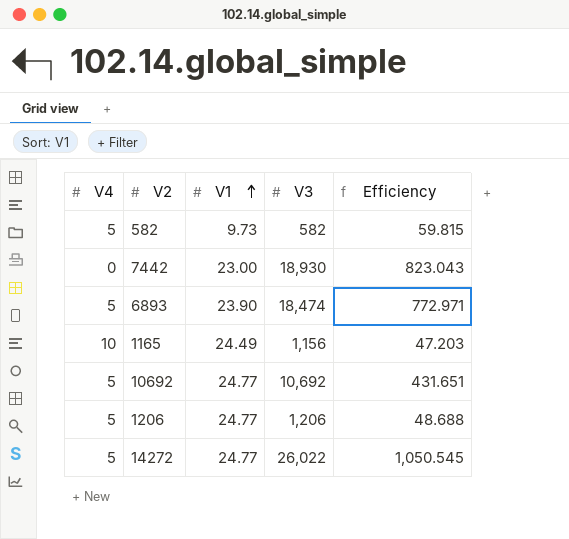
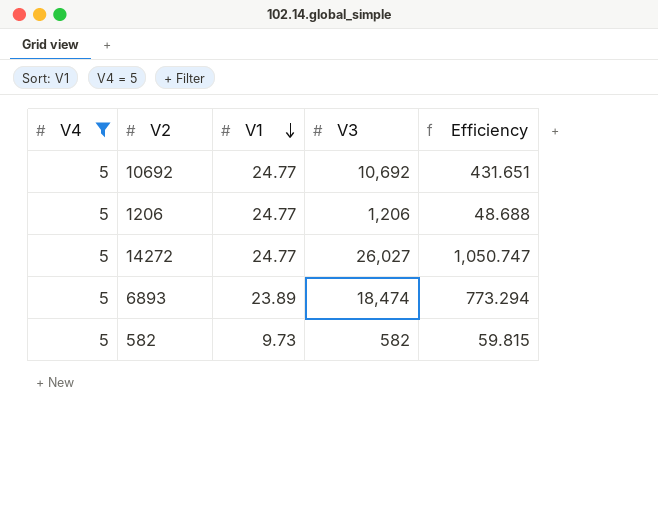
filter: none -> V4 = 5
row order: V1 ascending -> V1 descending
14272 | V3: 26,022 -> 26,027
14272 | Efficiency: 1,050.545 -> 1,050.747
6893 | V1: 23.90 -> 23.89
6893 | Efficiency: 772.971 -> 773.294

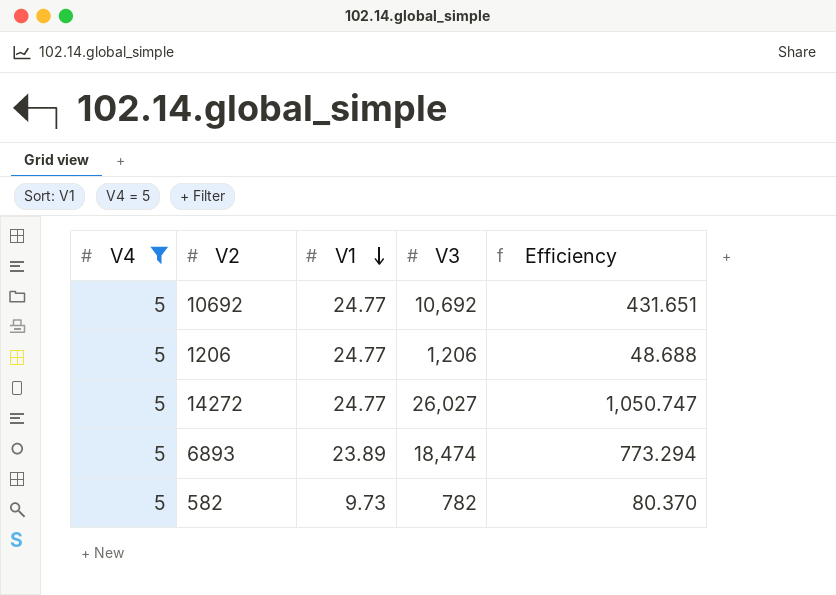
582 | V3: 582 -> 782
582 | Efficiency: 59.815 -> 80.370

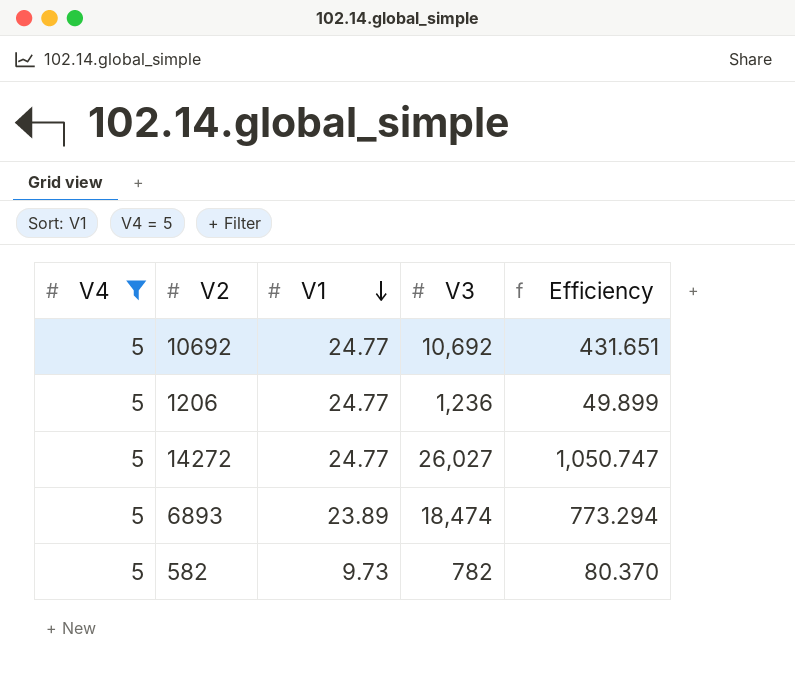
1206 | V3: 1,206 -> 1,236
1206 | Efficiency: 48.688 -> 49.899

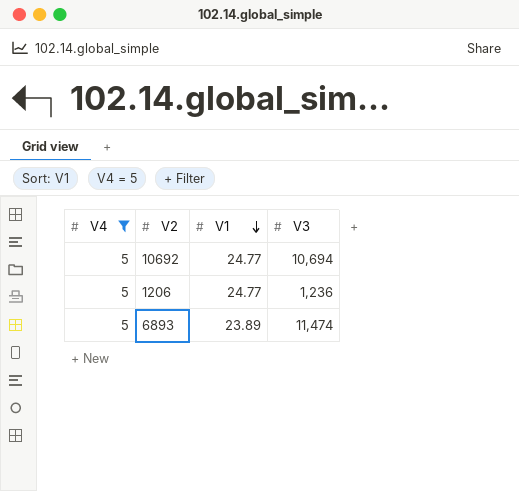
column Efficiency | formula: [V3] / [V1] -> none
row 14272: 5 | 24.77 | 26,027 | 1,050.747 -> none
row 582: 5 | 9.73 | 782 | 80.370 -> none
10692 | V3: 10,692 -> 10,694
6893 | V3: 18,474 -> 11,474

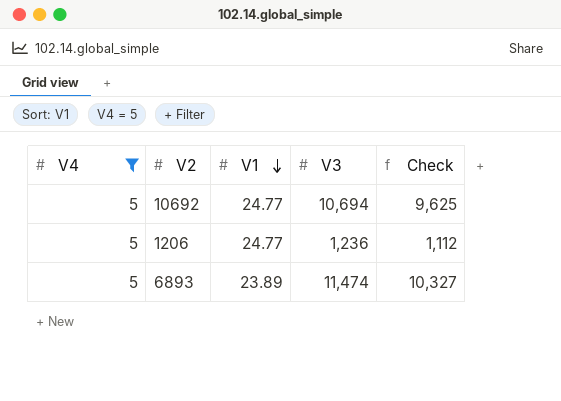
column Check | formula: none -> [V3] * 0.9

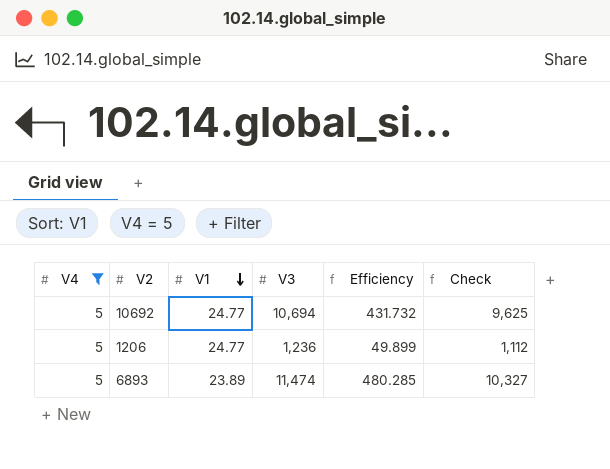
column Efficiency | formula: none -> [V3] / [V1]

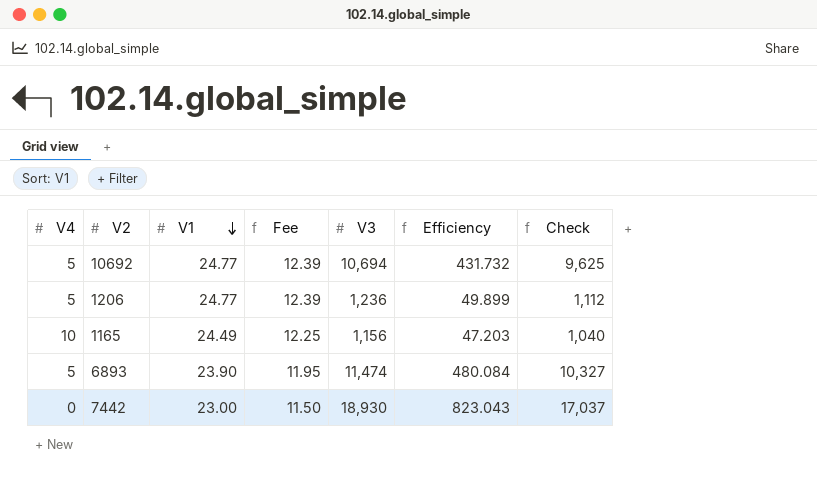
filter: V4 = 5 -> none
column Fee | formula: none -> [V1] * 0.5
6893 | V1: 23.89 -> 23.90
6893 | Efficiency: 480.285 -> 480.084

